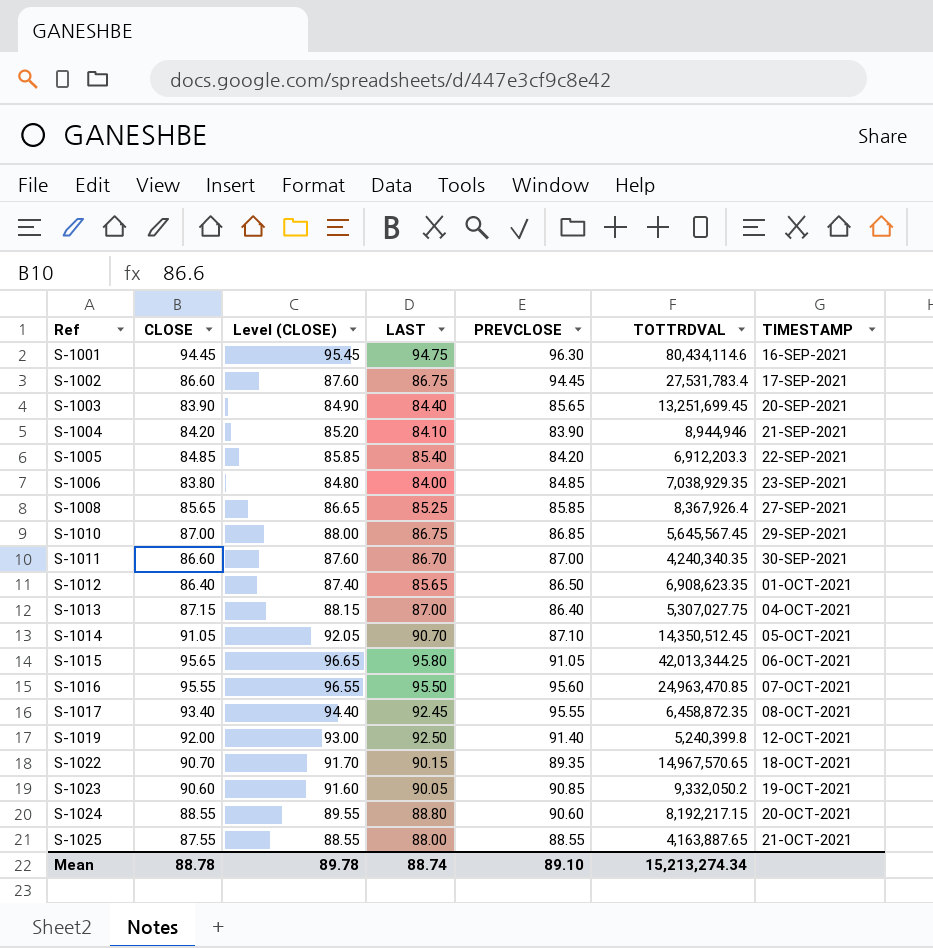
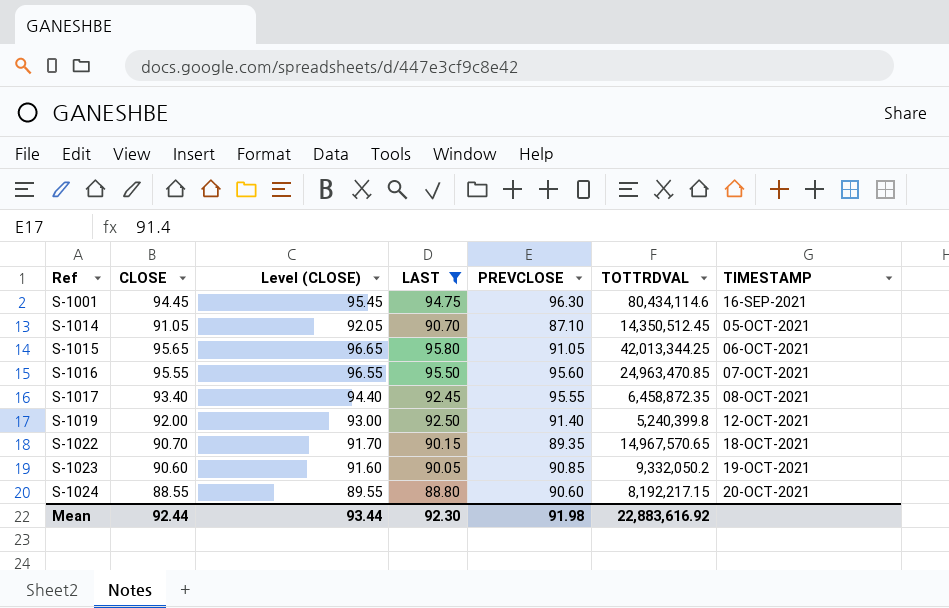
filter: none -> LAST >= 88.80
Mean | CLOSE: 88.78 -> 92.44
Mean | Level (CLOSE): 89.78 -> 93.44
Mean | LAST: 88.74 -> 92.30
Mean | PREVCLOSE: 89.10 -> 91.98
Mean | TOTTRDVAL: 15,213,274.34 -> 22,883,616.92

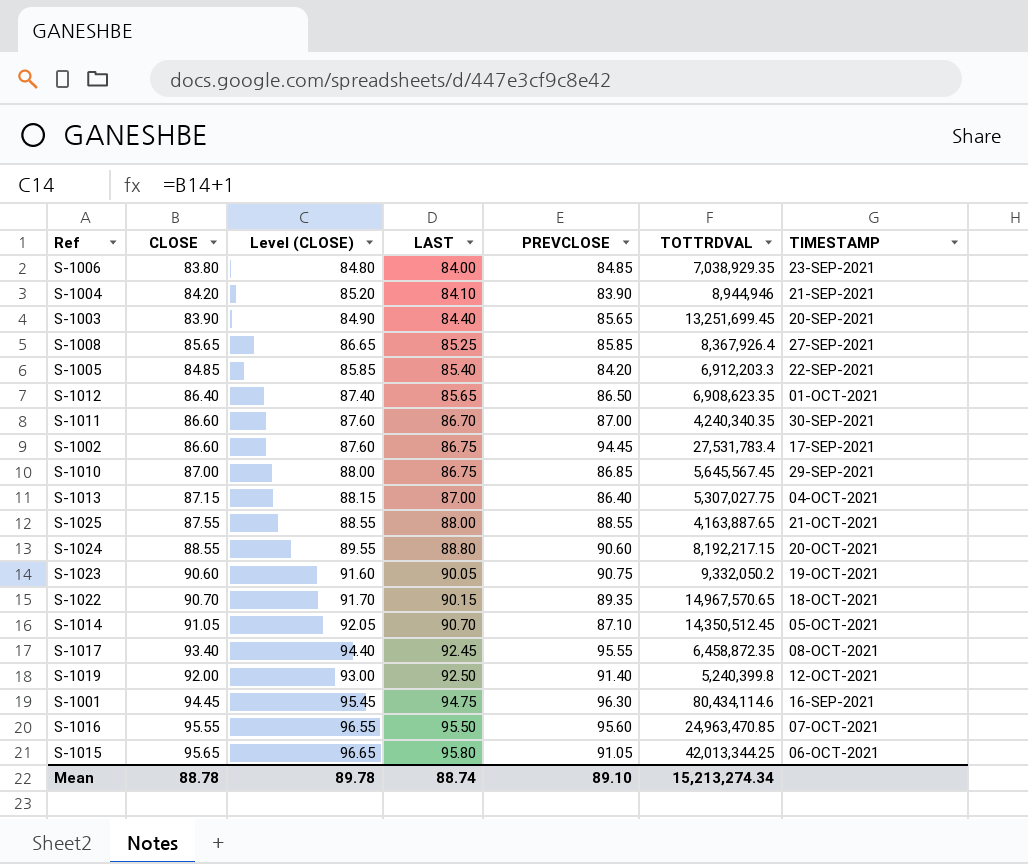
filter: LAST >= 88.80 -> none
row order: Ref ascending -> LAST ascending
S-1023 | PREVCLOSE: 90.85 -> 90.75
Mean | CLOSE: 92.44 -> 88.78
Mean | Level (CLOSE): 93.44 -> 89.78
Mean | LAST: 92.30 -> 88.74
Mean | PREVCLOSE: 91.98 -> 89.10
Mean | TOTTRDVAL: 22,883,616.92 -> 15,213,274.34

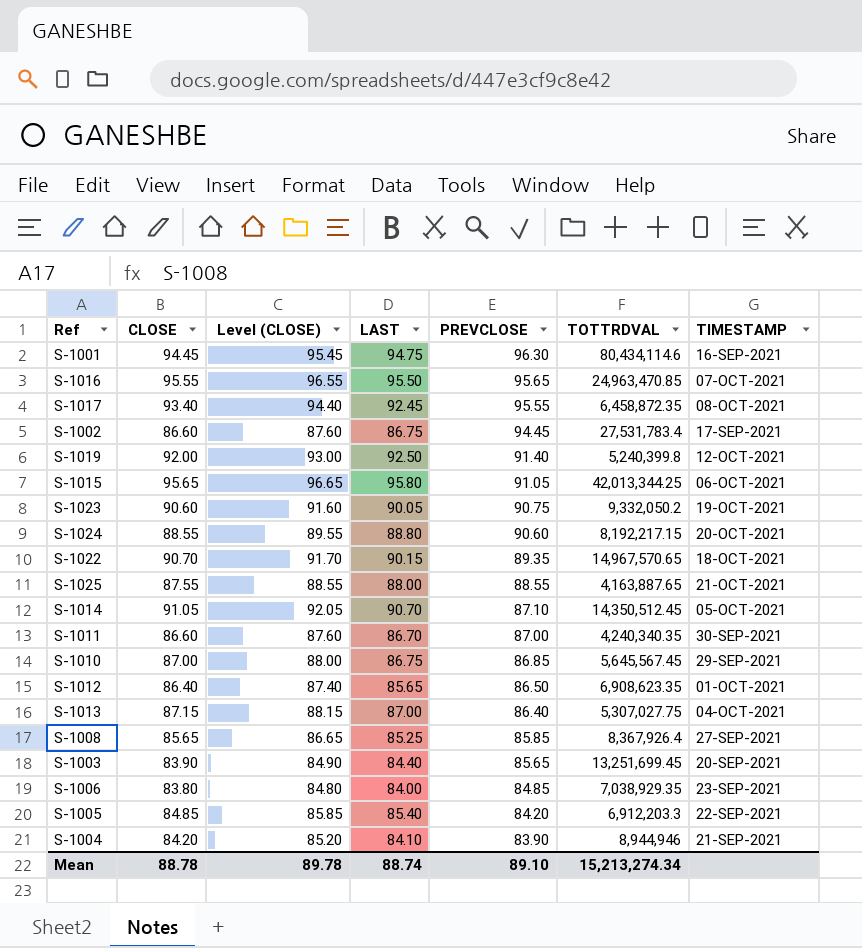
row order: LAST ascending -> PREVCLOSE descending
S-1016 | PREVCLOSE: 95.60 -> 95.65

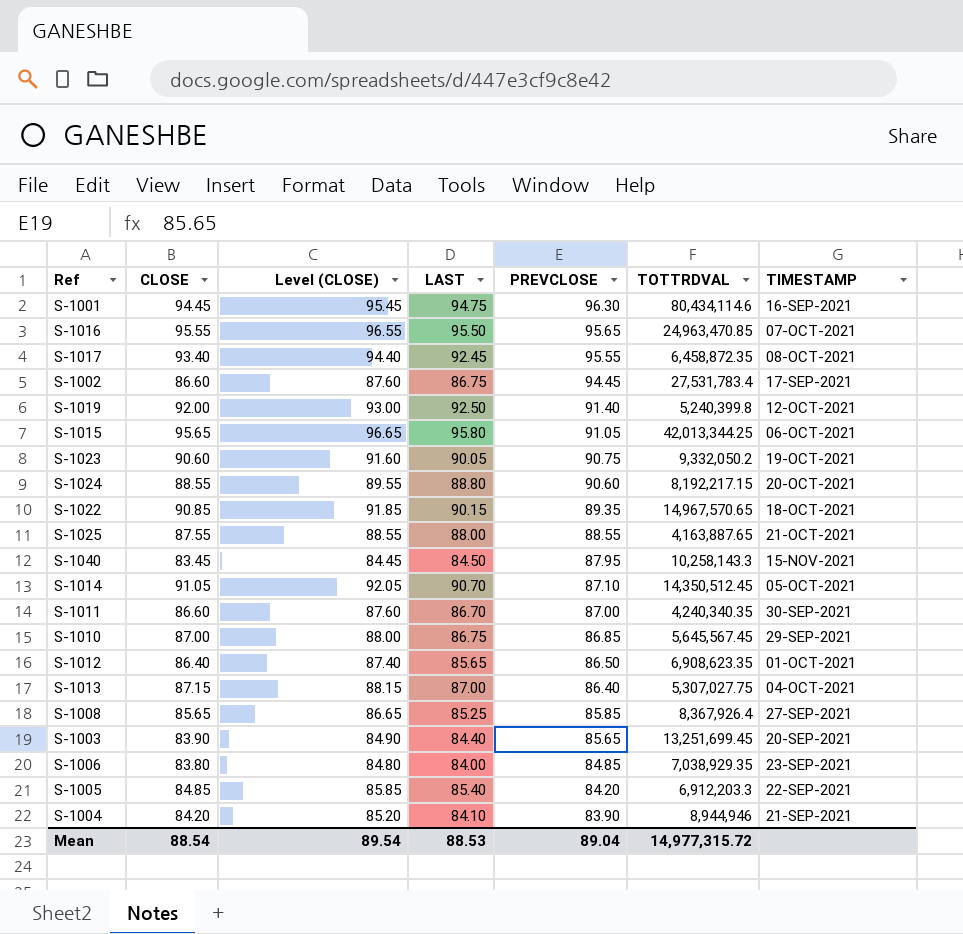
S-1022 | CLOSE: 90.70 -> 90.85
S-1022 | Level (CLOSE): 91.70 -> 91.85
row S-1040: none -> 83.45 | 84.45 | 84.50 | 87.95 | 10,258,143.3 | 15-NOV-2021
Mean | CLOSE: 88.78 -> 88.54
Mean | Level (CLOSE): 89.78 -> 89.54
Mean | LAST: 88.74 -> 88.53
Mean | PREVCLOSE: 89.10 -> 89.04
Mean | TOTTRDVAL: 15,213,274.34 -> 14,977,315.72

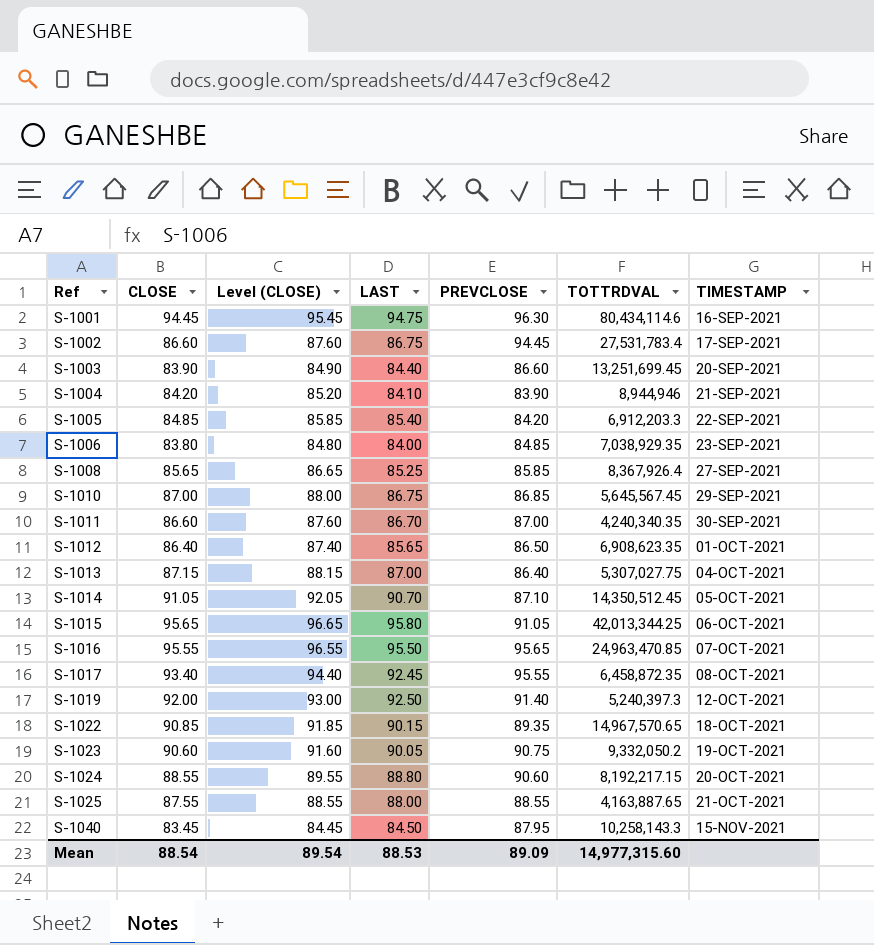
row order: PREVCLOSE descending -> Ref ascending
S-1003 | PREVCLOSE: 85.65 -> 86.60
S-1019 | TOTTRDVAL: 5,240,399.8 -> 5,240,397.3
Mean | PREVCLOSE: 89.04 -> 89.09
Mean | TOTTRDVAL: 14,977,315.72 -> 14,977,315.60

